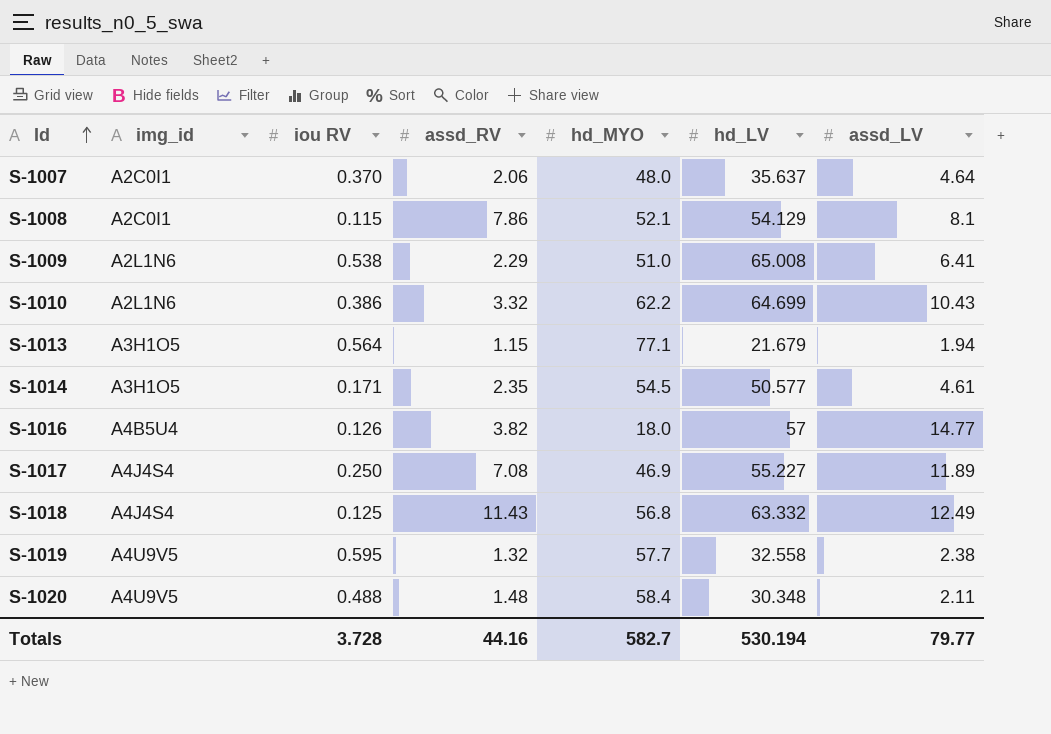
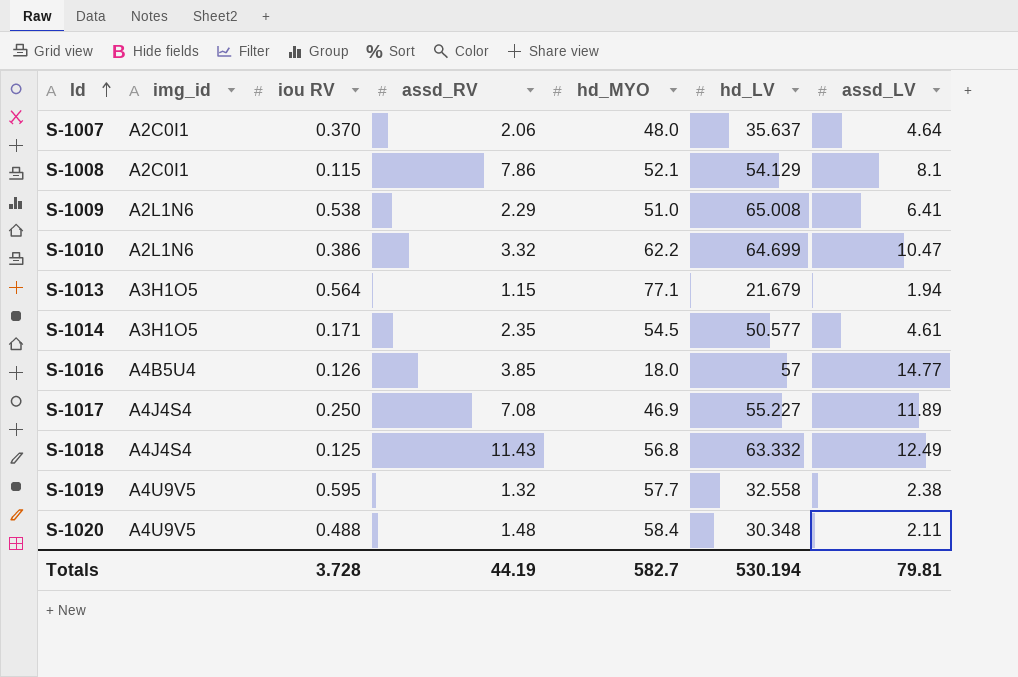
S-1010 | assd_LV: 10.43 -> 10.47
S-1016 | assd_RV: 3.82 -> 3.85
Totals | assd_RV: 44.16 -> 44.19
Totals | assd_LV: 79.77 -> 79.81

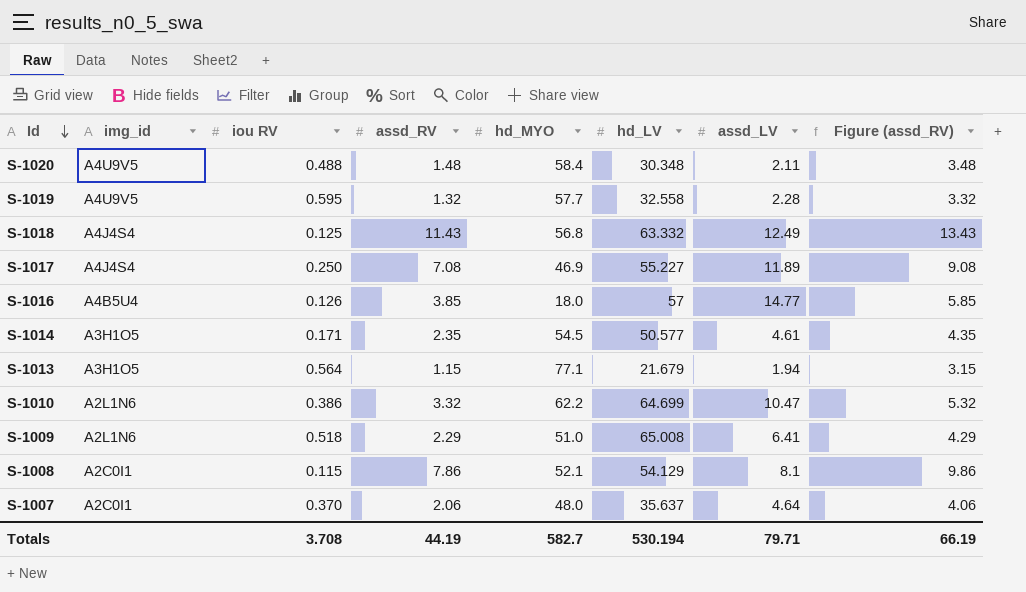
row order: Id ascending -> Id descending
column Figure (assd_RV) | formula: none -> [assd_RV] + 2
S-1019 | assd_LV: 2.38 -> 2.28
S-1009 | iou RV: 0.538 -> 0.518
Totals | iou RV: 3.728 -> 3.708
Totals | assd_LV: 79.81 -> 79.71

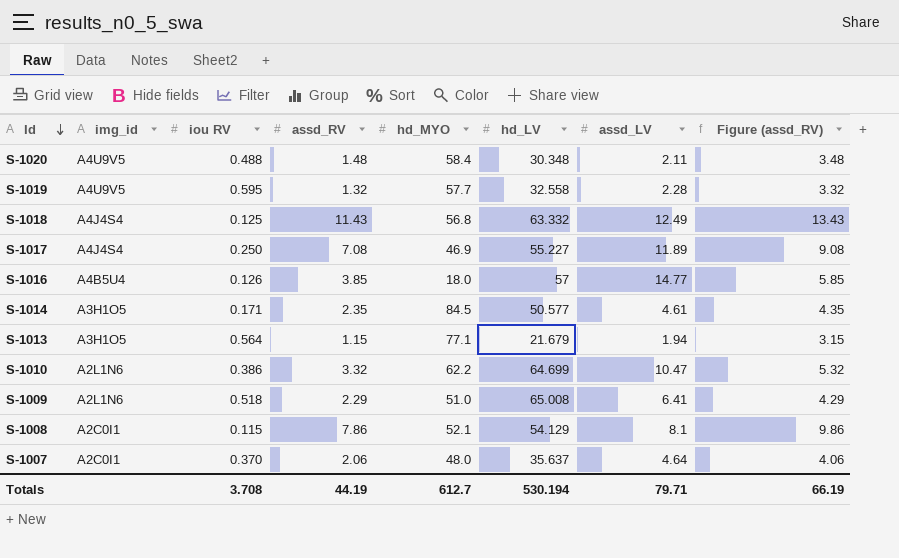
S-1014 | hd_MYO: 54.5 -> 84.5
Totals | hd_MYO: 582.7 -> 612.7

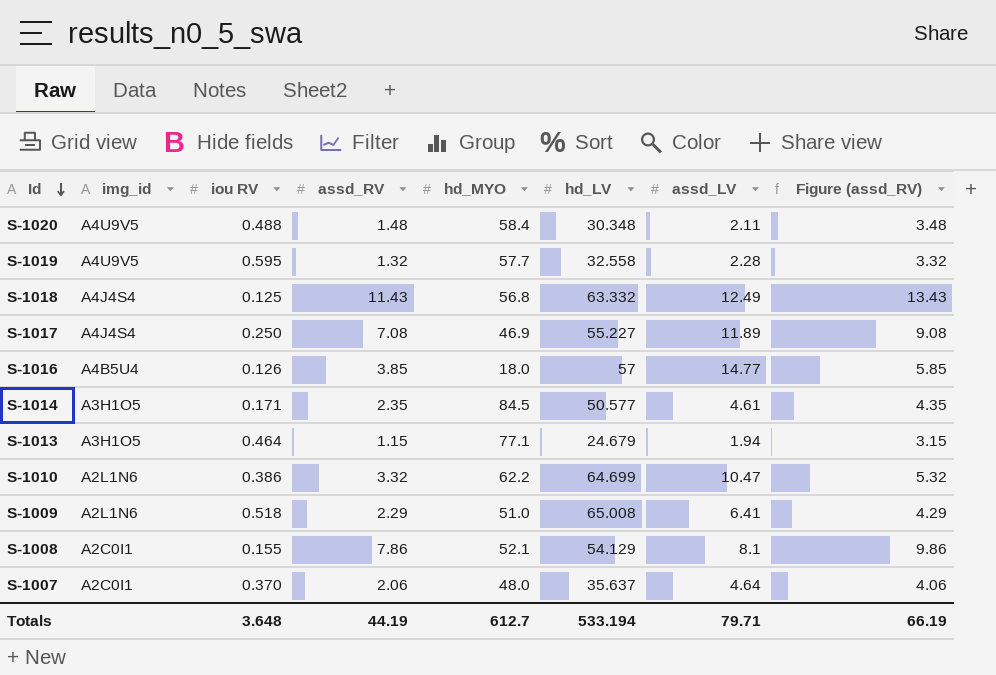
S-1013 | iou RV: 0.564 -> 0.464
S-1013 | hd_LV: 21.679 -> 24.679
S-1008 | iou RV: 0.115 -> 0.155
Totals | iou RV: 3.708 -> 3.648
Totals | hd_LV: 530.194 -> 533.194

